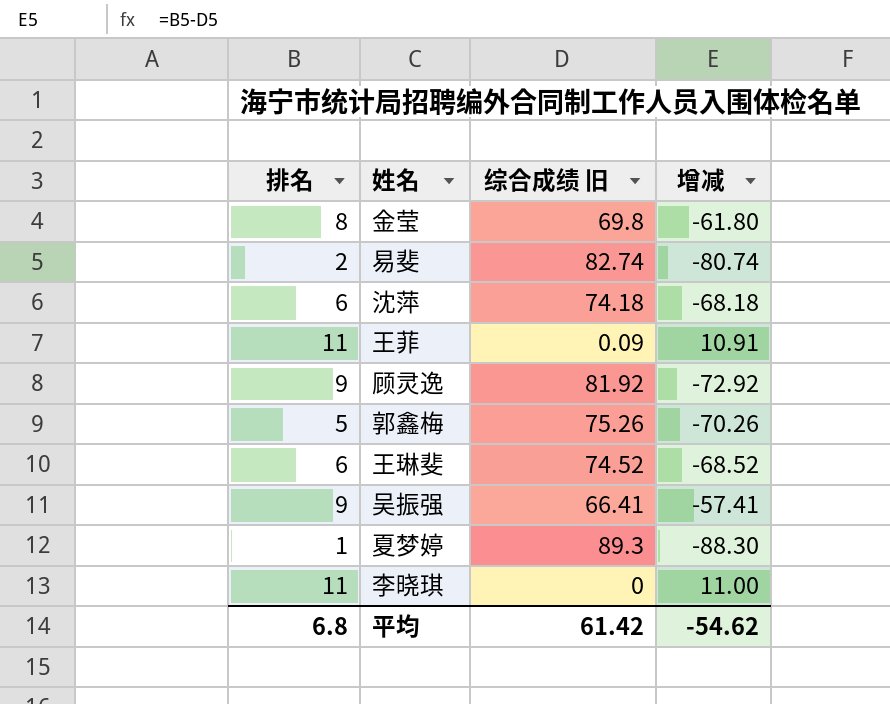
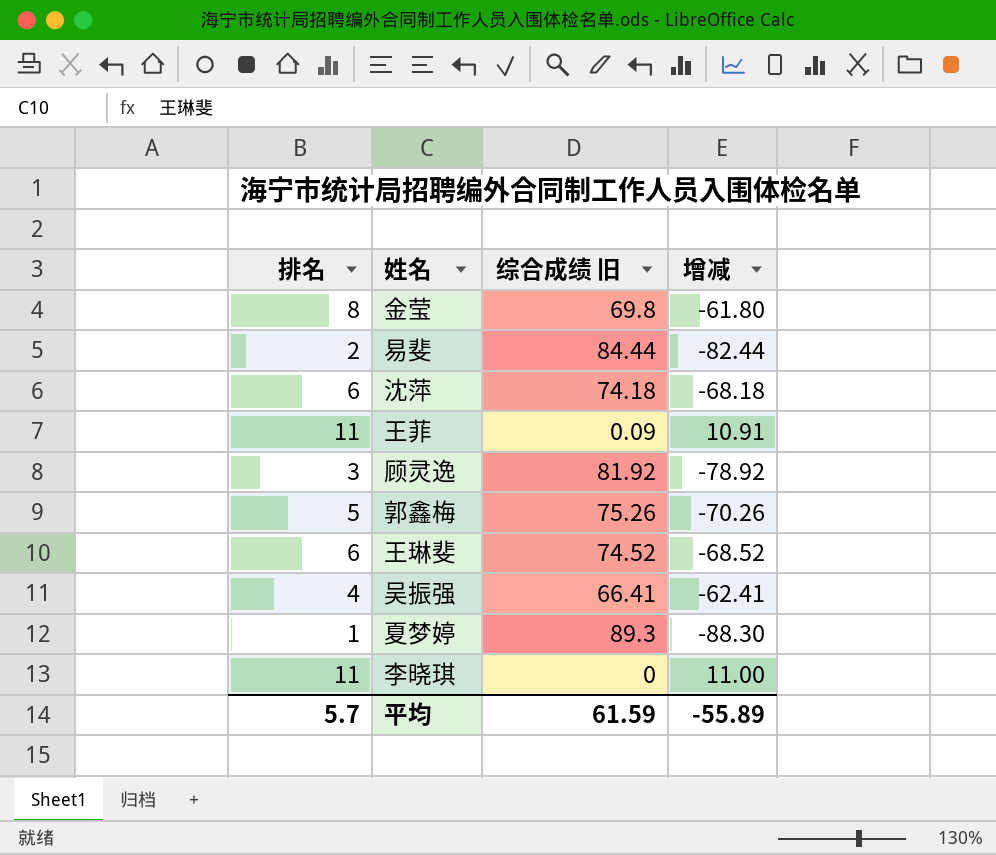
易斐 | 综合成绩 旧: 82.74 -> 84.44
易斐 | 增减: -80.74 -> -82.44
顾灵逸 | 排名: 9 -> 3
顾灵逸 | 增减: -72.92 -> -78.92
吴振强 | 排名: 9 -> 4
吴振强 | 增减: -57.41 -> -62.41
平均 | 排名: 6.8 -> 5.7
平均 | 综合成绩 旧: 61.42 -> 61.59
平均 | 增减: -54.62 -> -55.89

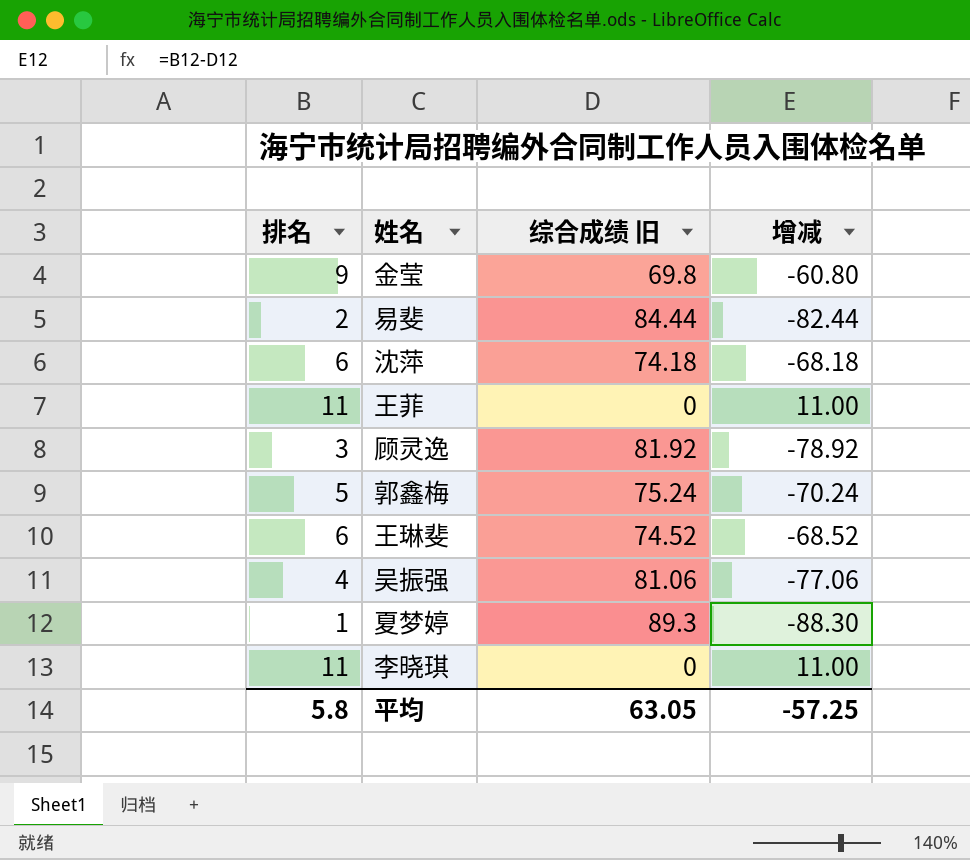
金莹 | 排名: 8 -> 9
金莹 | 增减: -61.80 -> -60.80
王菲 | 综合成绩 旧: 0.09 -> 0
王菲 | 增减: 10.91 -> 11.00
郭鑫梅 | 综合成绩 旧: 75.26 -> 75.24
郭鑫梅 | 增减: -70.26 -> -70.24
吴振强 | 综合成绩 旧: 66.41 -> 81.06
吴振强 | 增减: -62.41 -> -77.06
平均 | 排名: 5.7 -> 5.8
平均 | 综合成绩 旧: 61.59 -> 63.05
平均 | 增减: -55.89 -> -57.25

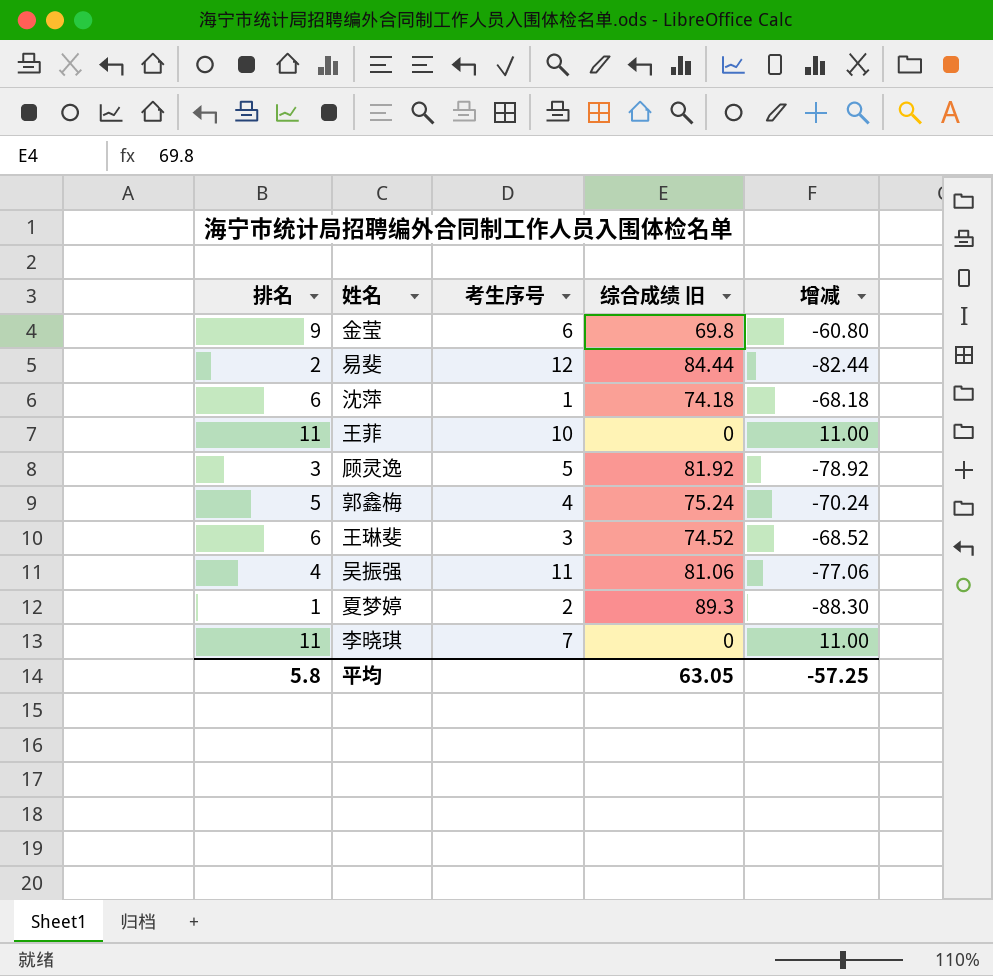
column 考生序号 | position: none -> 3

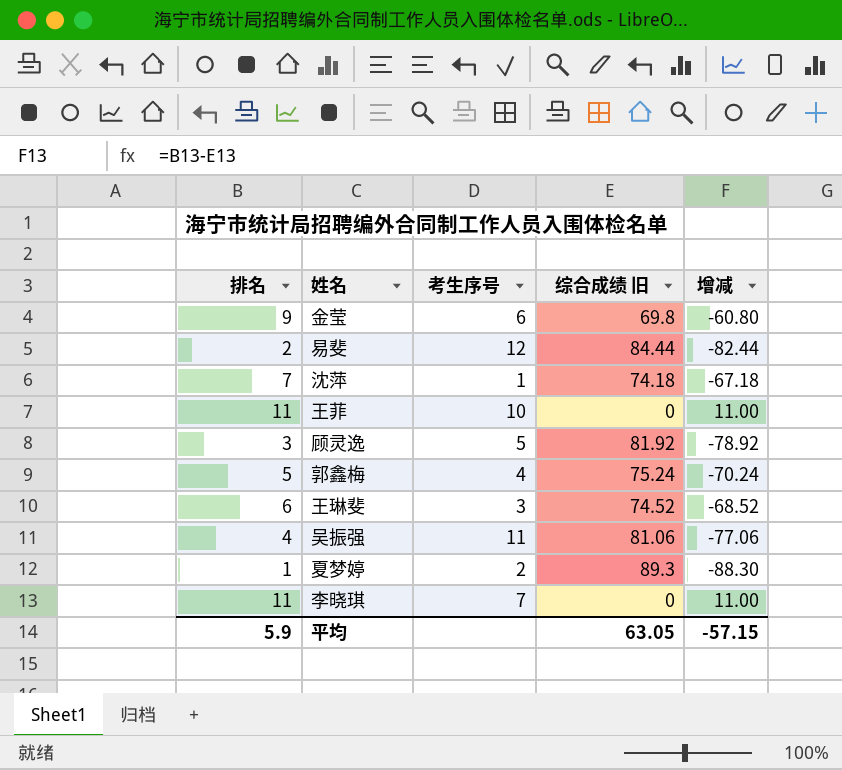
沈萍 | 排名: 6 -> 7
沈萍 | 增减: -68.18 -> -67.18
平均 | 排名: 5.8 -> 5.9
平均 | 增减: -57.25 -> -57.15

